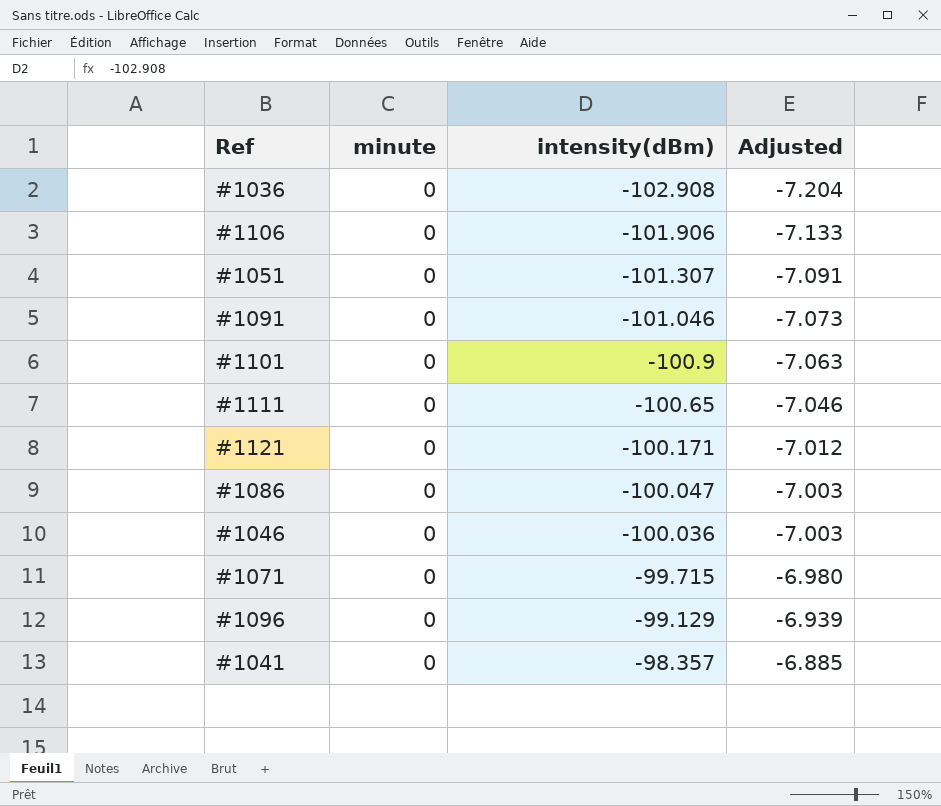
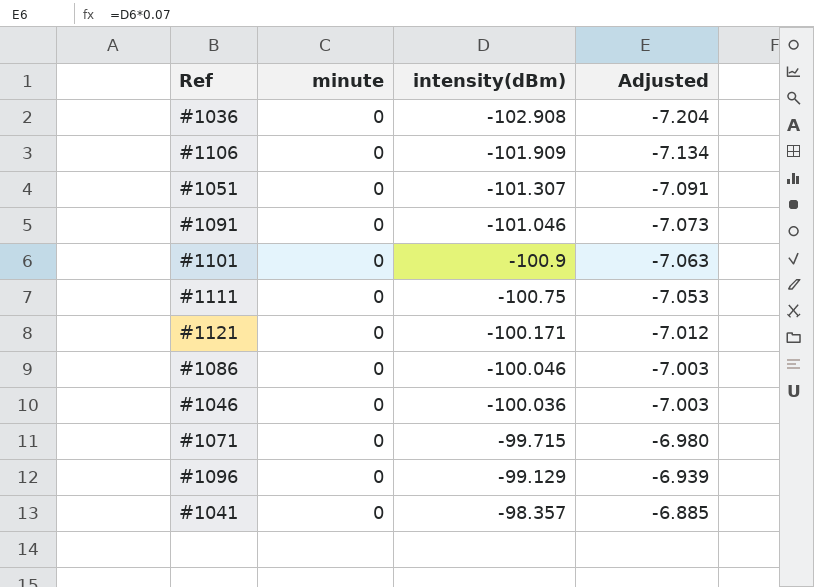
#1106 | intensity(dBm): -101.906 -> -101.909
#1106 | Adjusted: -7.133 -> -7.134
#1111 | intensity(dBm): -100.65 -> -100.75
#1111 | Adjusted: -7.046 -> -7.053
#1086 | intensity(dBm): -100.047 -> -100.046

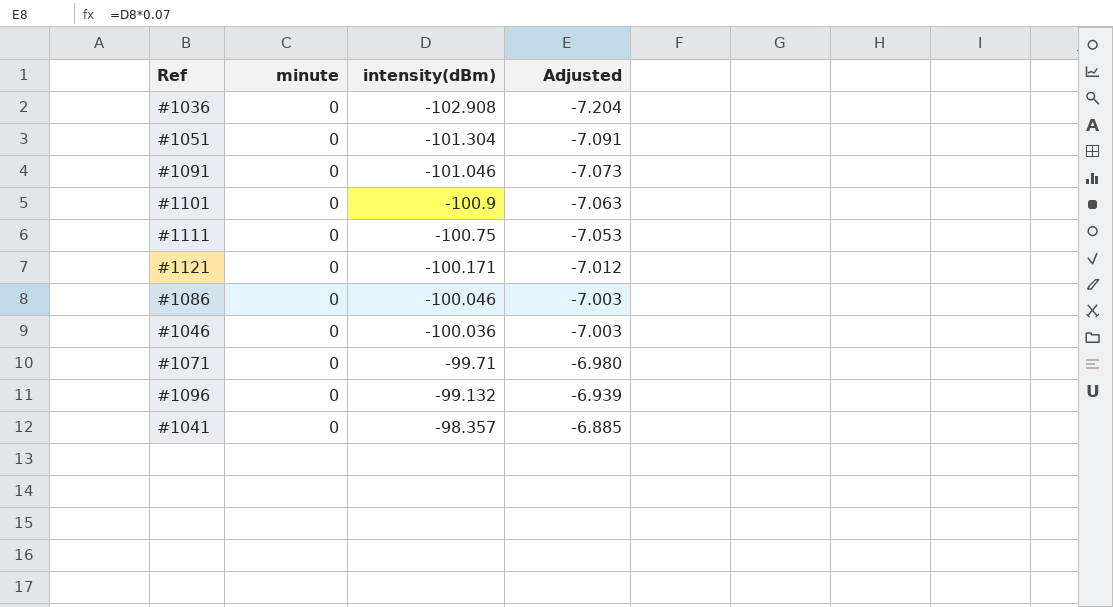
row #1106: 0 | -101.909 | -7.134 -> none
#1051 | intensity(dBm): -101.307 -> -101.304
#1071 | intensity(dBm): -99.715 -> -99.71
#1096 | intensity(dBm): -99.129 -> -99.132

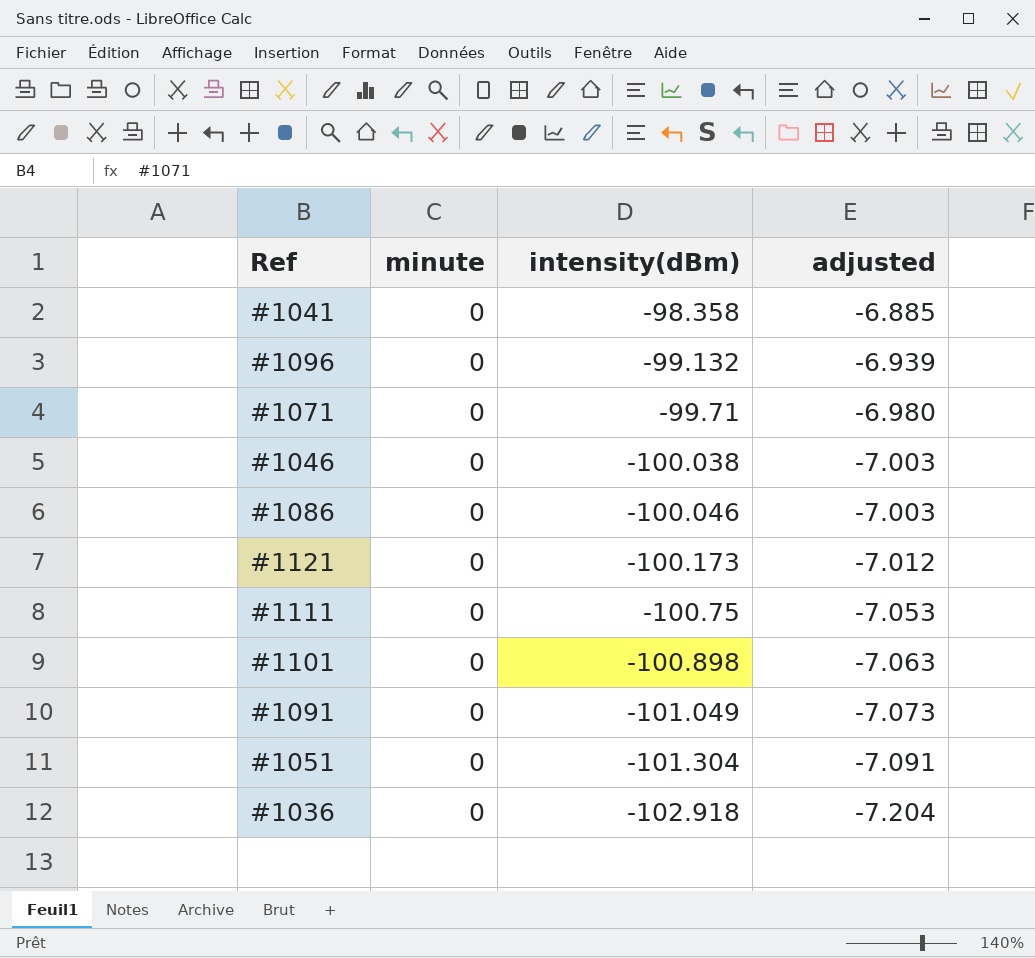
row order: intensity(dBm) ascending -> intensity(dBm) descending
column name: Adjusted -> adjusted
#1041 | intensity(dBm): -98.357 -> -98.358
#1046 | intensity(dBm): -100.036 -> -100.038
#1121 | intensity(dBm): -100.171 -> -100.173
#1101 | intensity(dBm): -100.9 -> -100.898
#1091 | intensity(dBm): -101.046 -> -101.049
#1036 | intensity(dBm): -102.908 -> -102.918

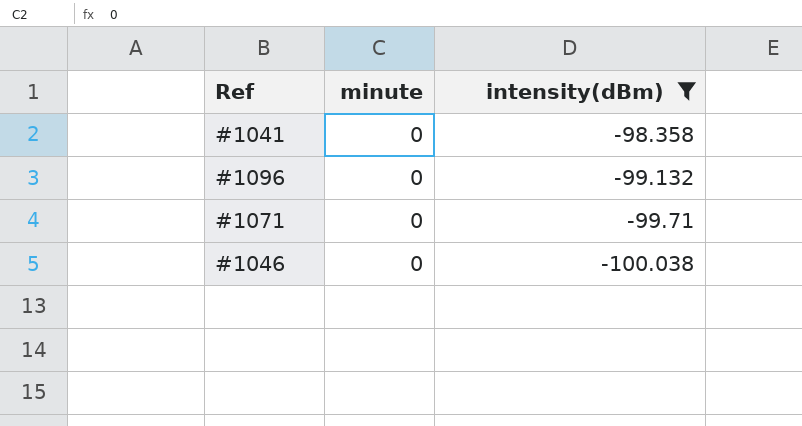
filter: none -> intensity(dBm) >= -100.038
column adjusted | formula: [intensity(dBm)] * 0.07 -> none

